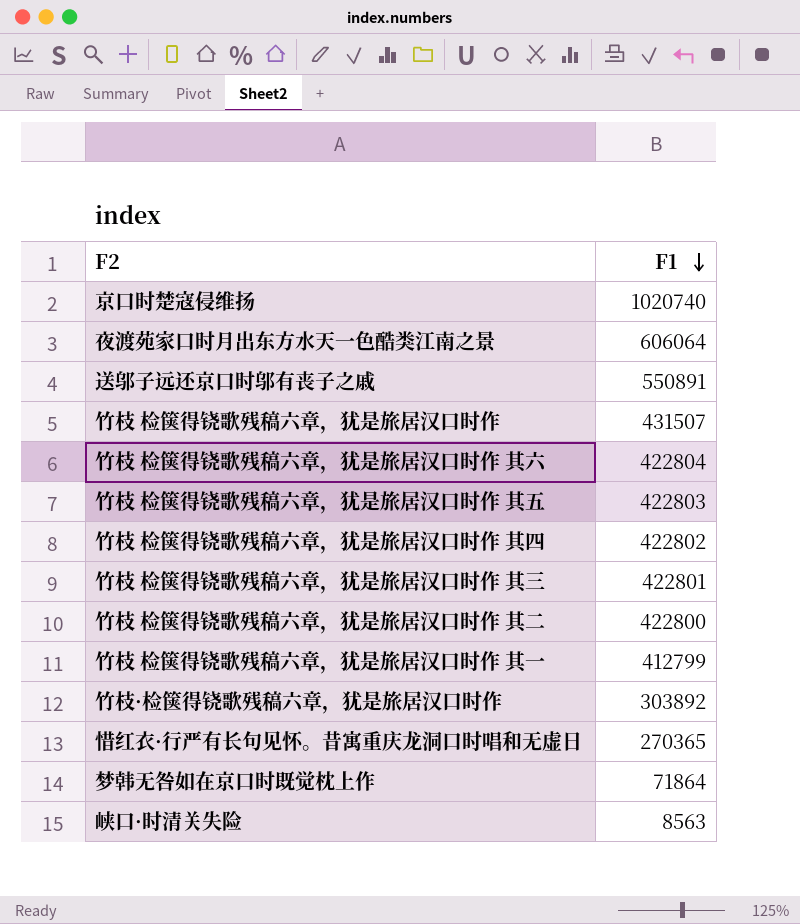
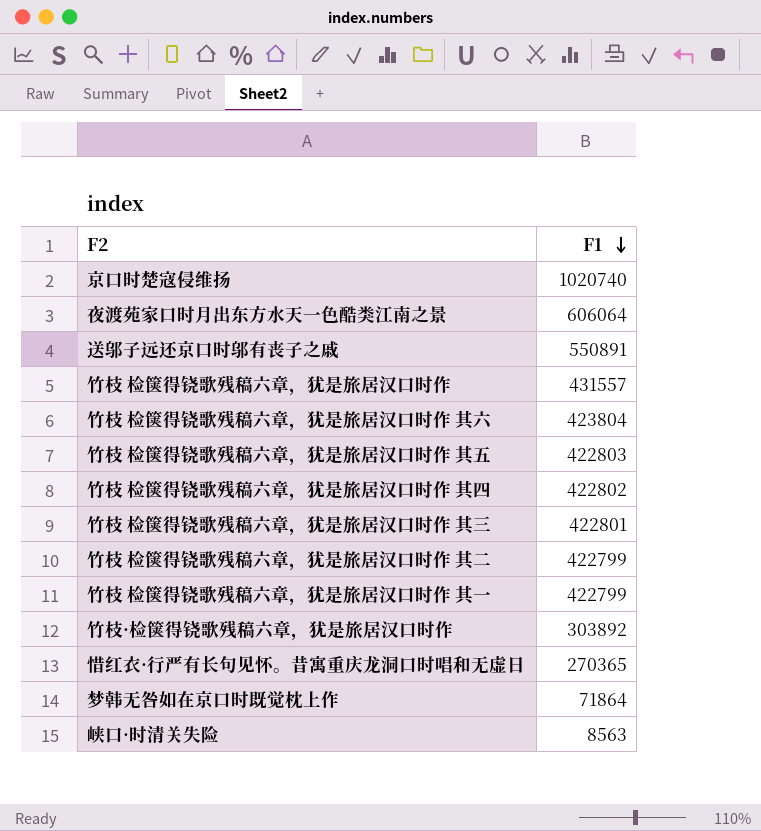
竹枝 检箧得铙歌残稿六章，犹是旅居汉口时作 | F1: 431507 -> 431557
竹枝 检箧得铙歌残稿六章，犹是旅居汉口时作 其六 | F1: 422804 -> 423804
竹枝 检箧得铙歌残稿六章，犹是旅居汉口时作 其二 | F1: 422800 -> 422799
竹枝 检箧得铙歌残稿六章，犹是旅居汉口时作 其一 | F1: 412799 -> 422799

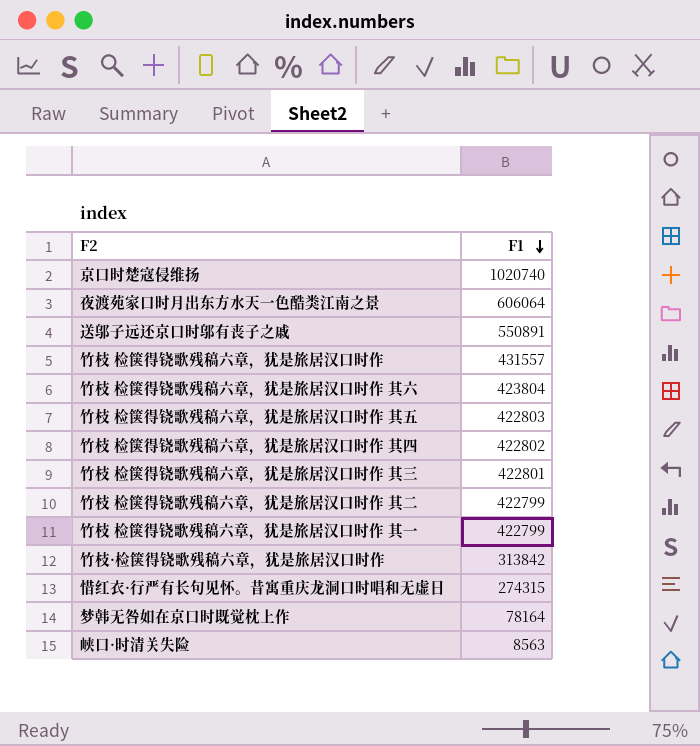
竹枝·检箧得铙歌残稿六章，犹是旅居汉口时作 | F1: 303892 -> 313842
惜红衣·行严有长句见怀。昔寓重庆龙洞口时唱和无虚日 | F1: 270365 -> 274315
梦韩无咎如在京口时既觉枕上作 | F1: 71864 -> 78164

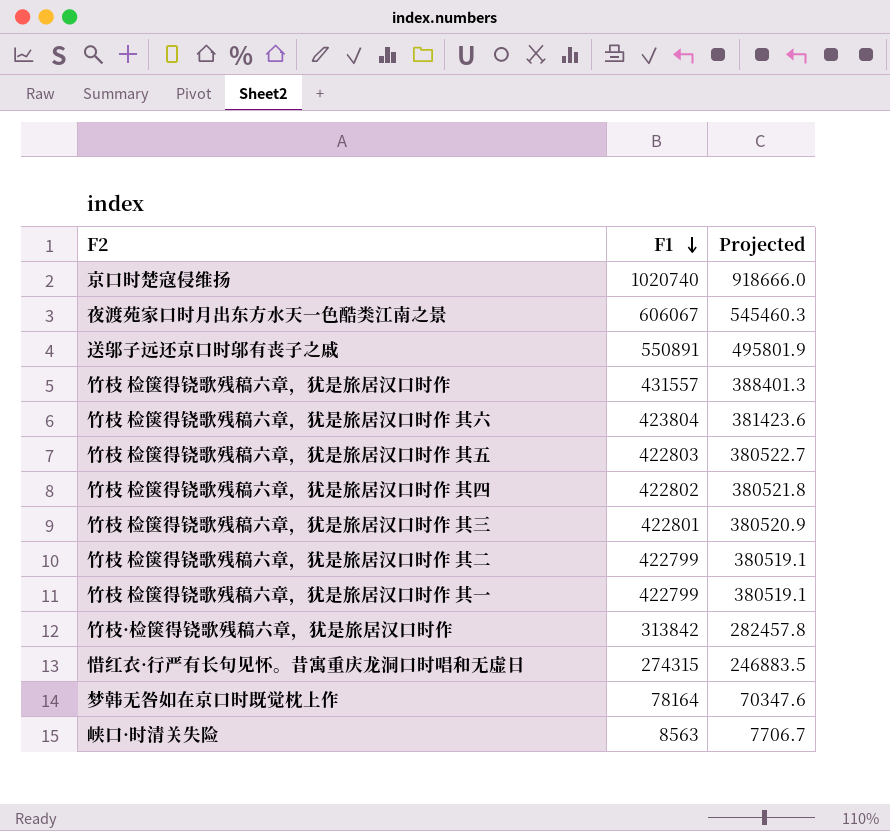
column Projected | formula: none -> [F1] * 0.9
夜渡苑家口时月出东方水天一色酷类江南之景 | F1: 606064 -> 606067

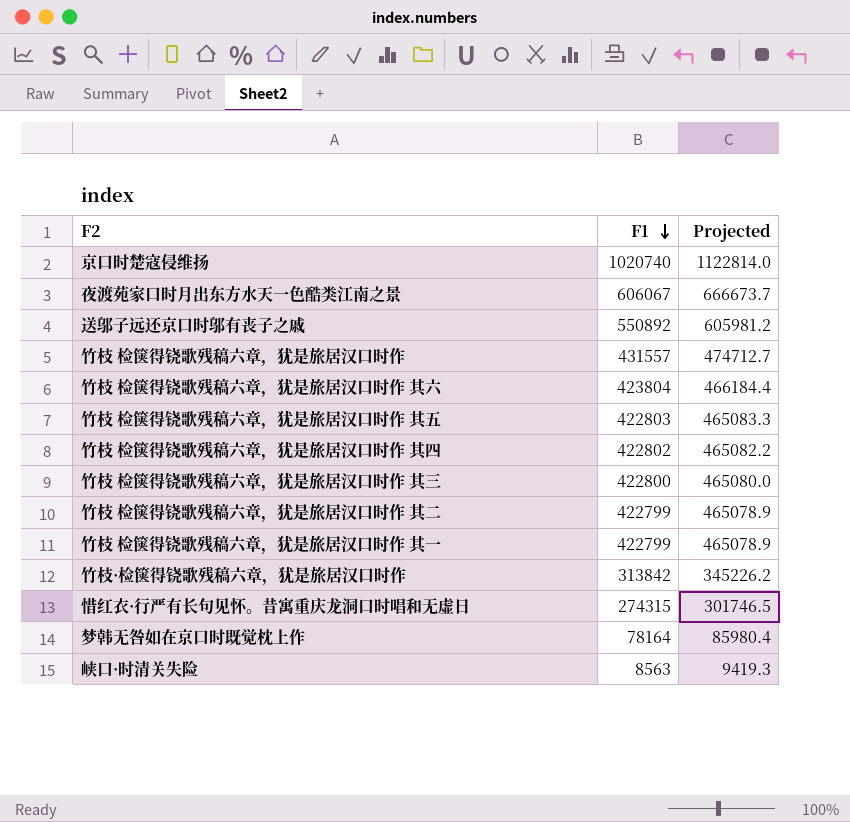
column Projected | formula: [F1] * 0.9 -> [F1] * 1.1
送邬子远还京口时邬有丧子之戚 | F1: 550891 -> 550892
竹枝 检箧得铙歌残稿六章，犹是旅居汉口时作 其三 | F1: 422801 -> 422800

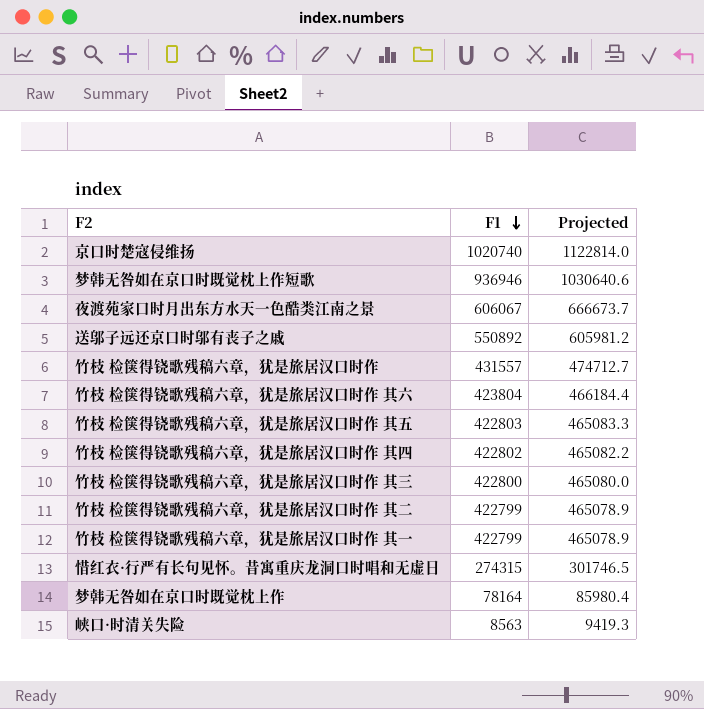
row 竹枝·检箧得铙歌残稿六章，犹是旅居汉口时作: 313842 | 345226.2 -> none
row 梦韩无咎如在京口时既觉枕上作短歌: none -> 936946 | 1030640.6

